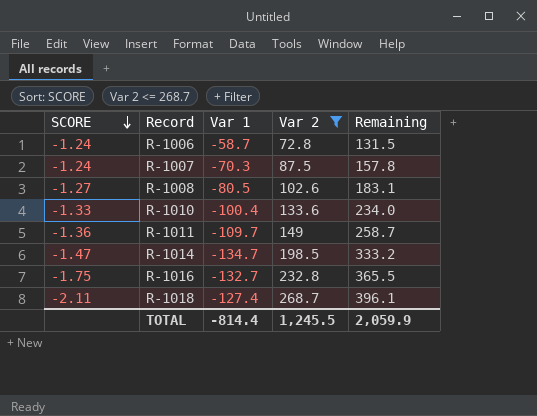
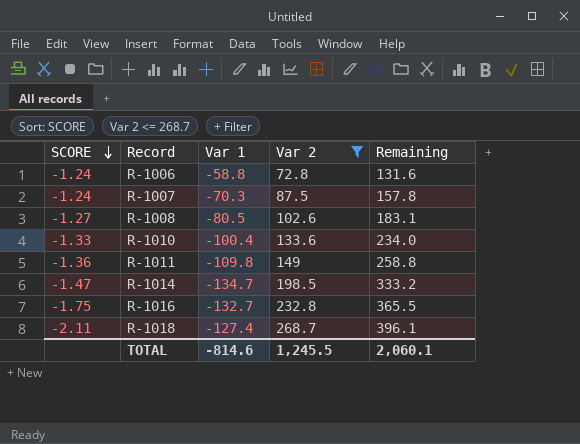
R-1006 | Var 1: -58.7 -> -58.8
R-1006 | Remaining: 131.5 -> 131.6
R-1011 | Var 1: -109.7 -> -109.8
R-1011 | Remaining: 258.7 -> 258.8
TOTAL | Var 1: -814.4 -> -814.6
TOTAL | Remaining: 2,059.9 -> 2,060.1

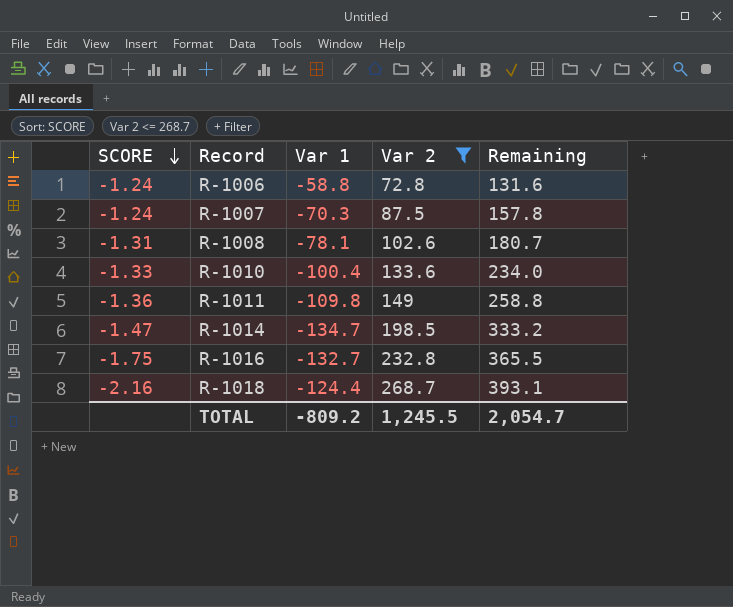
R-1008 | SCORE: -1.27 -> -1.31
R-1008 | Var 1: -80.5 -> -78.1
R-1008 | Remaining: 183.1 -> 180.7
R-1018 | SCORE: -2.11 -> -2.16
R-1018 | Var 1: -127.4 -> -124.4
R-1018 | Remaining: 396.1 -> 393.1
TOTAL | Var 1: -814.6 -> -809.2
TOTAL | Remaining: 2,060.1 -> 2,054.7

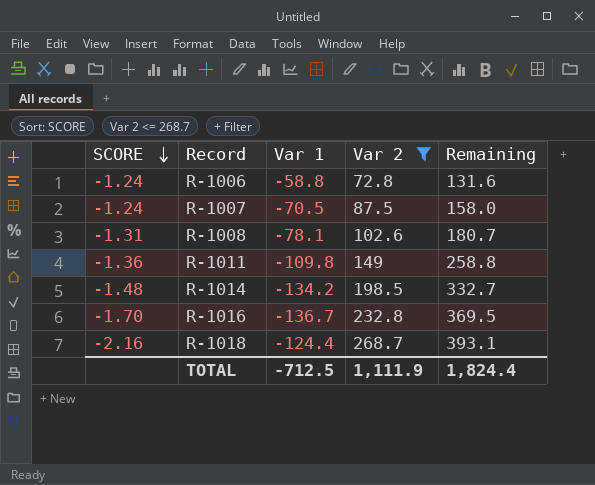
row R-1010: -1.33 | -100.4 | 133.6 | 234.0 -> none
R-1007 | Var 1: -70.3 -> -70.5
R-1007 | Remaining: 157.8 -> 158.0
R-1014 | SCORE: -1.47 -> -1.48
R-1014 | Var 1: -134.7 -> -134.2
R-1014 | Remaining: 333.2 -> 332.7
R-1016 | SCORE: -1.75 -> -1.70
R-1016 | Var 1: -132.7 -> -136.7
R-1016 | Remaining: 365.5 -> 369.5
TOTAL | Var 1: -809.2 -> -712.5
TOTAL | Var 2: 1,245.5 -> 1,111.9
TOTAL | Remaining: 2,054.7 -> 1,824.4

